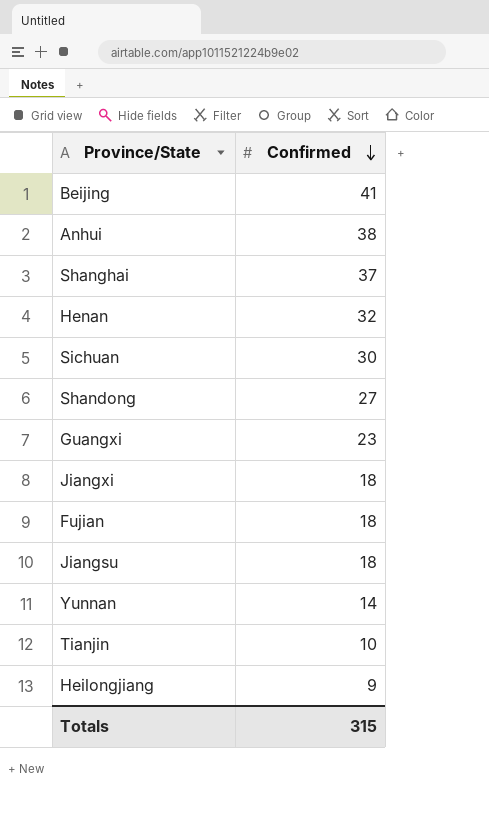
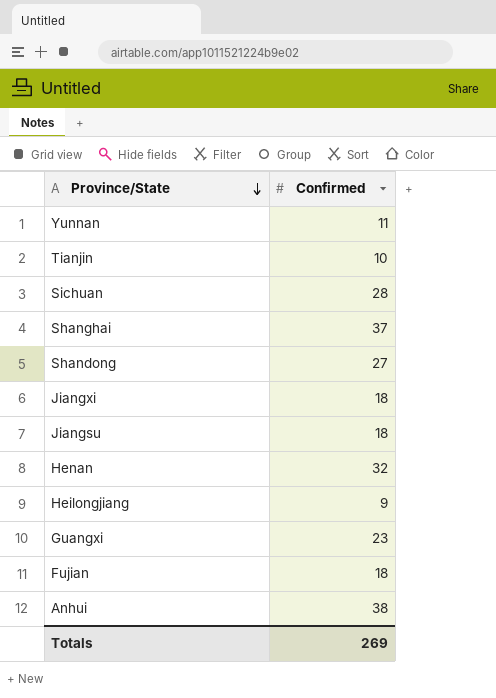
row order: Confirmed descending -> Province/State descending
row Beijing: 41 -> none
Yunnan | Confirmed: 14 -> 11
Sichuan | Confirmed: 30 -> 28
Totals | Confirmed: 315 -> 269

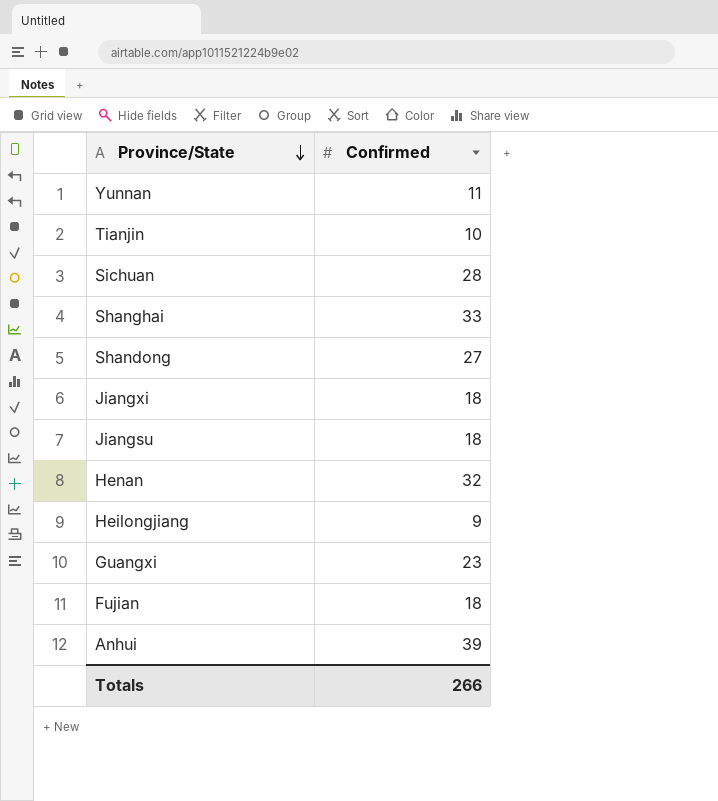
Shanghai | Confirmed: 37 -> 33
Anhui | Confirmed: 38 -> 39
Totals | Confirmed: 269 -> 266

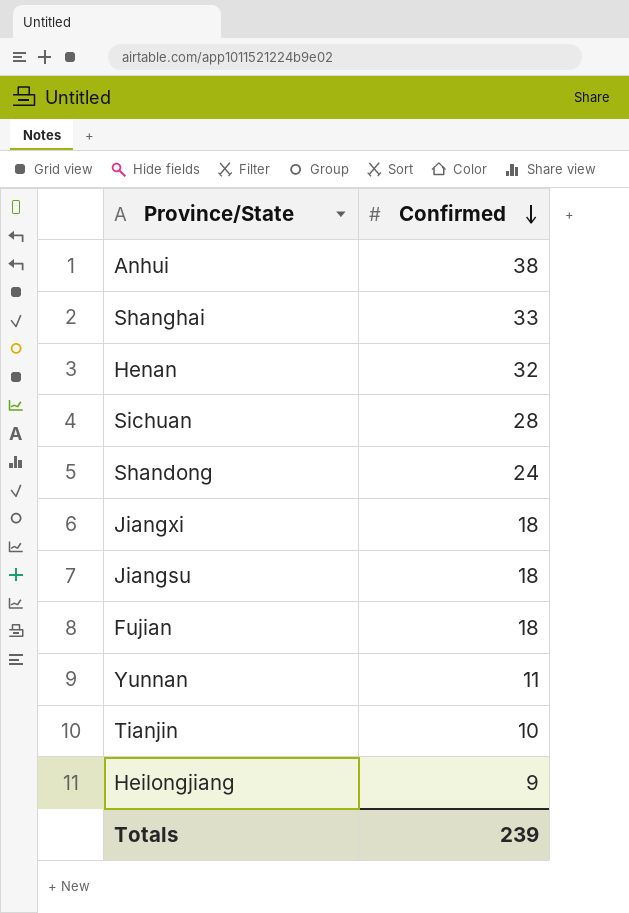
row order: Province/State descending -> Confirmed descending
row Guangxi: 23 -> none
Anhui | Confirmed: 39 -> 38
Shandong | Confirmed: 27 -> 24
Totals | Confirmed: 266 -> 239

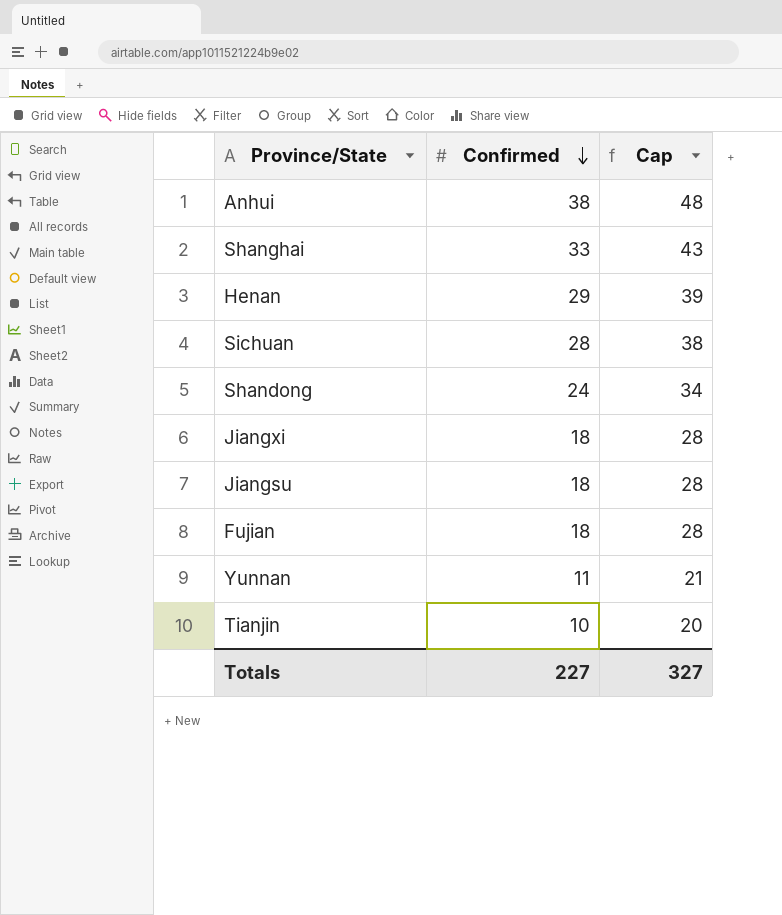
column Cap | formula: none -> [Confirmed] + 10
row Heilongjiang: 9 -> none
Henan | Confirmed: 32 -> 29
Totals | Confirmed: 239 -> 227

